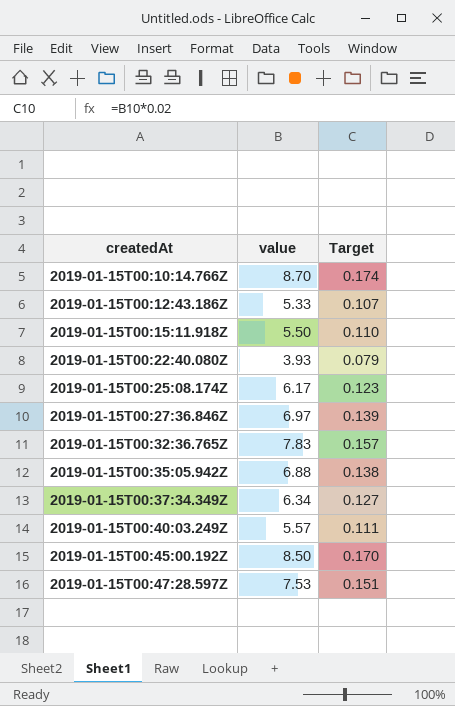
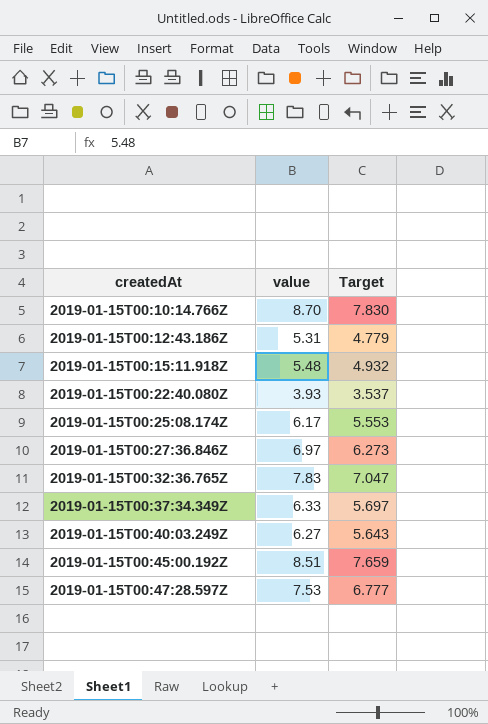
column Target | formula: [value] * 0.02 -> [value] * 0.9
row 2019-01-15T00:35:05.942Z: 6.88 | 0.138 -> none
2019-01-15T00:12:43.186Z | value: 5.33 -> 5.31
2019-01-15T00:15:11.918Z | value: 5.50 -> 5.48
2019-01-15T00:37:34.349Z | value: 6.34 -> 6.33
2019-01-15T00:40:03.249Z | value: 5.57 -> 6.27
2019-01-15T00:45:00.192Z | value: 8.50 -> 8.51

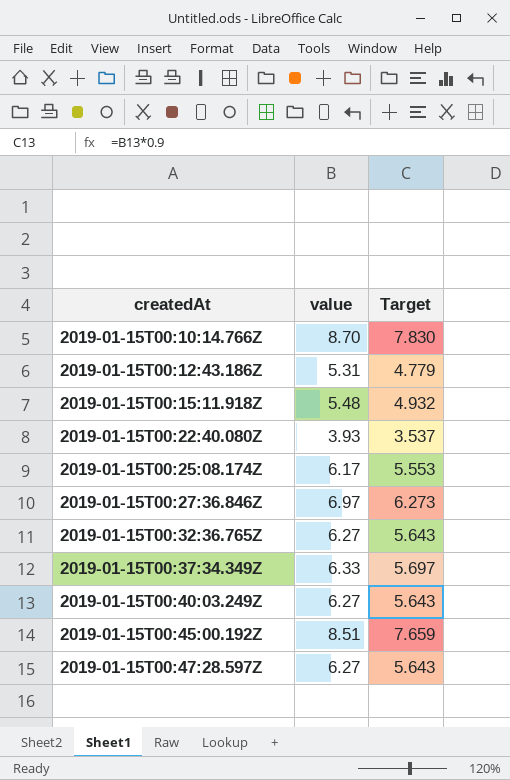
2019-01-15T00:32:36.765Z | value: 7.83 -> 6.27
2019-01-15T00:32:36.765Z | Target: 7.047 -> 5.643
2019-01-15T00:47:28.597Z | value: 7.53 -> 6.27
2019-01-15T00:47:28.597Z | Target: 6.777 -> 5.643

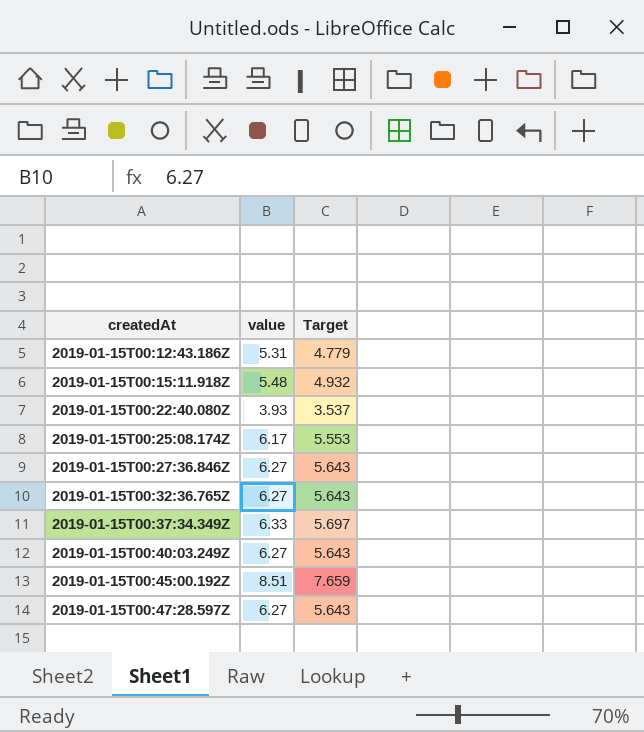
row 2019-01-15T00:10:14.766Z: 8.70 | 7.830 -> none
2019-01-15T00:27:36.846Z | value: 6.97 -> 6.27
2019-01-15T00:27:36.846Z | Target: 6.273 -> 5.643

